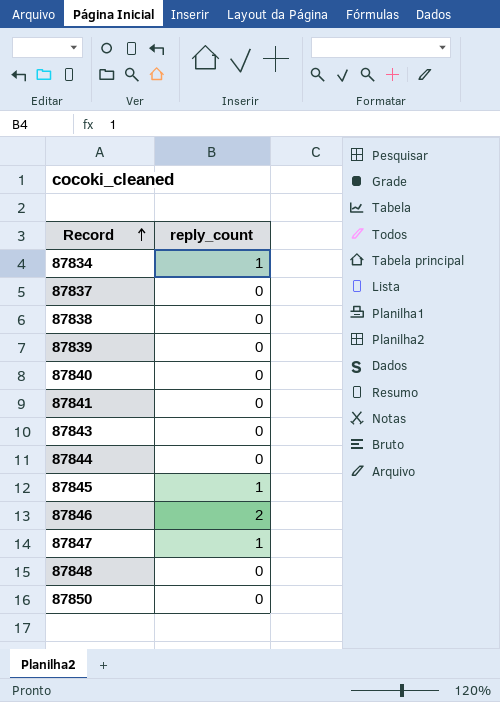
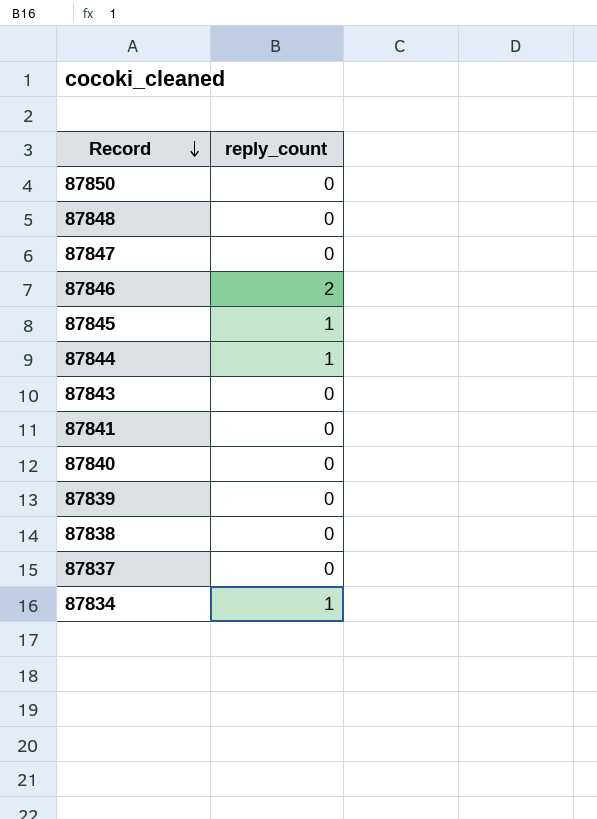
row order: Record ascending -> Record descending
87847 | reply_count: 1 -> 0
87844 | reply_count: 0 -> 1

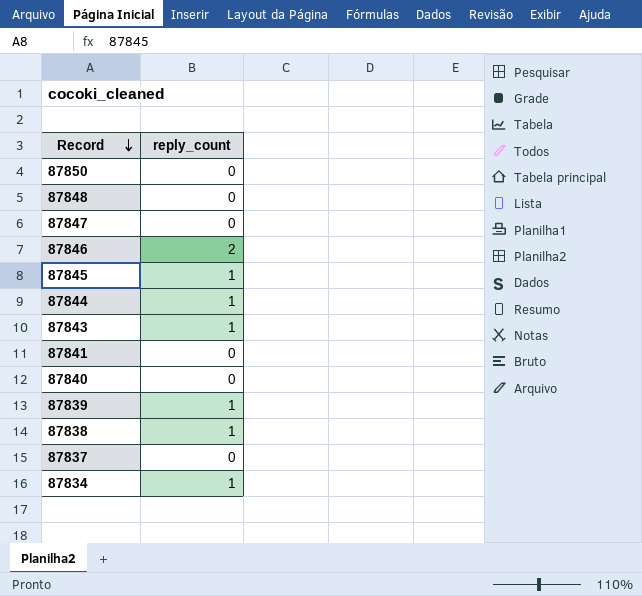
87843 | reply_count: 0 -> 1
87839 | reply_count: 0 -> 1
87838 | reply_count: 0 -> 1

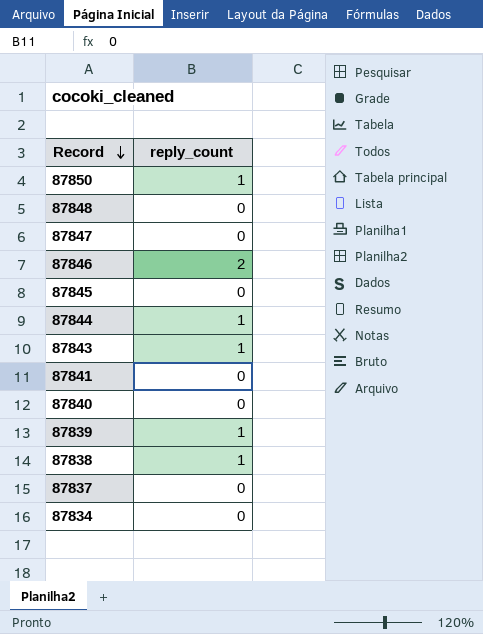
87850 | reply_count: 0 -> 1
87845 | reply_count: 1 -> 0
87834 | reply_count: 1 -> 0

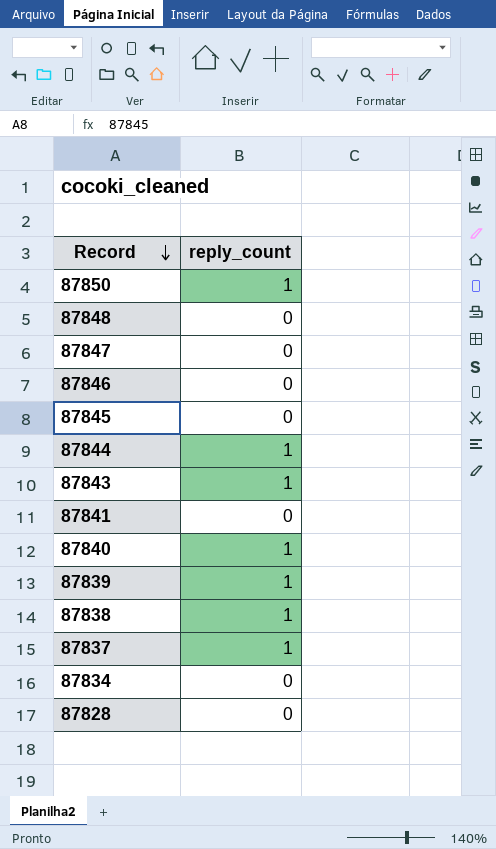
87846 | reply_count: 2 -> 0
87840 | reply_count: 0 -> 1
87837 | reply_count: 0 -> 1
row 87828: none -> 0

